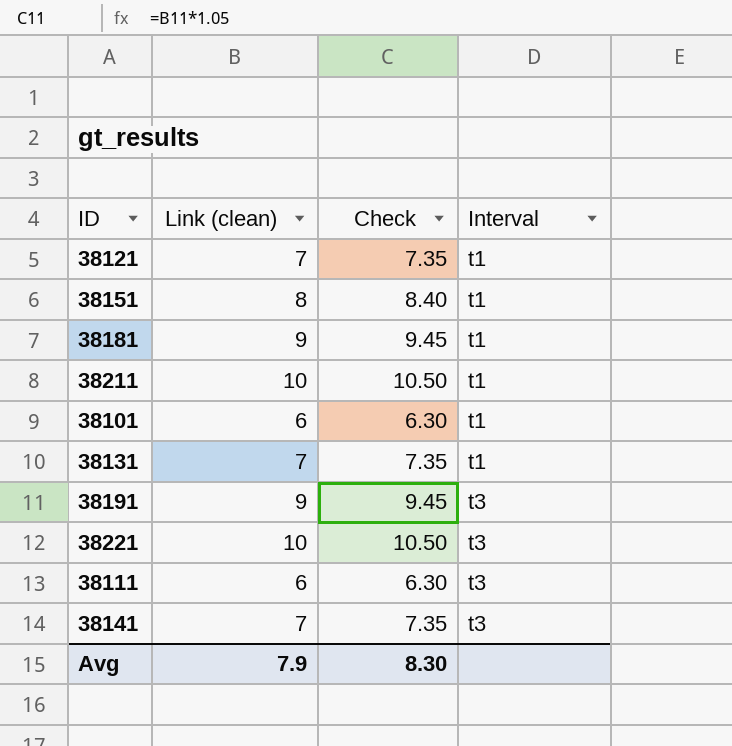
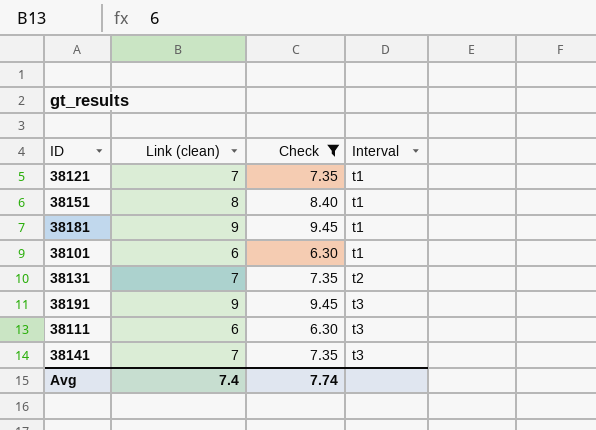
filter: none -> Check != 10.50
38131 | Interval: t1 -> t2
Avg | Link (clean): 7.9 -> 7.4
Avg | Check: 8.30 -> 7.74

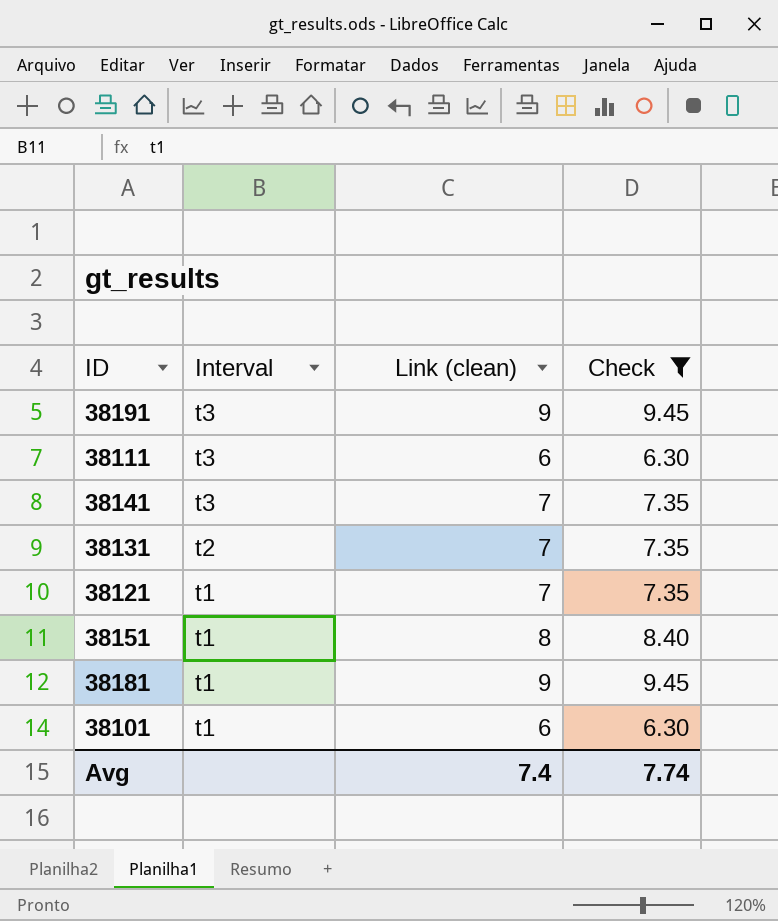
row order: Interval ascending -> Interval descending
column Interval | position: 4 -> 2

